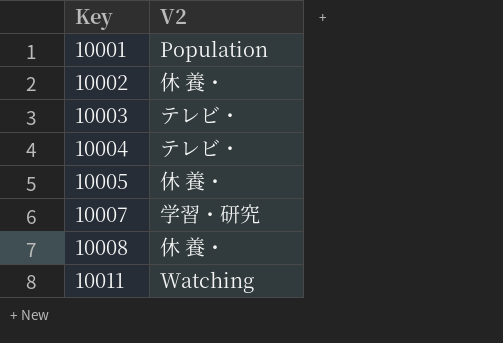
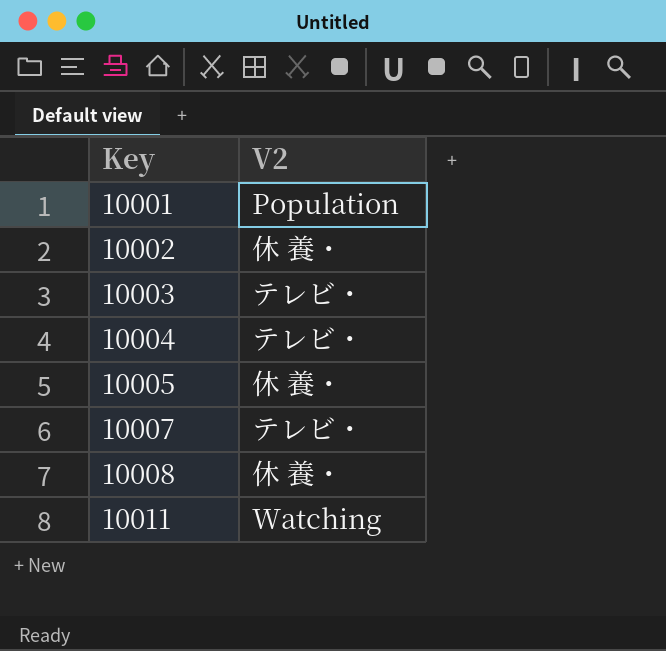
10007 | V2: 学習・研究 -> テレビ・

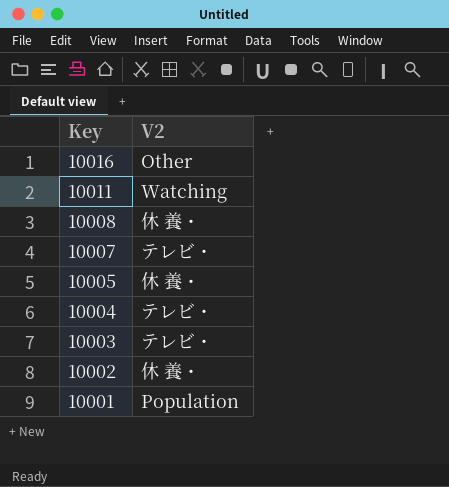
row order: Key ascending -> Key descending
row 10016: none -> Other

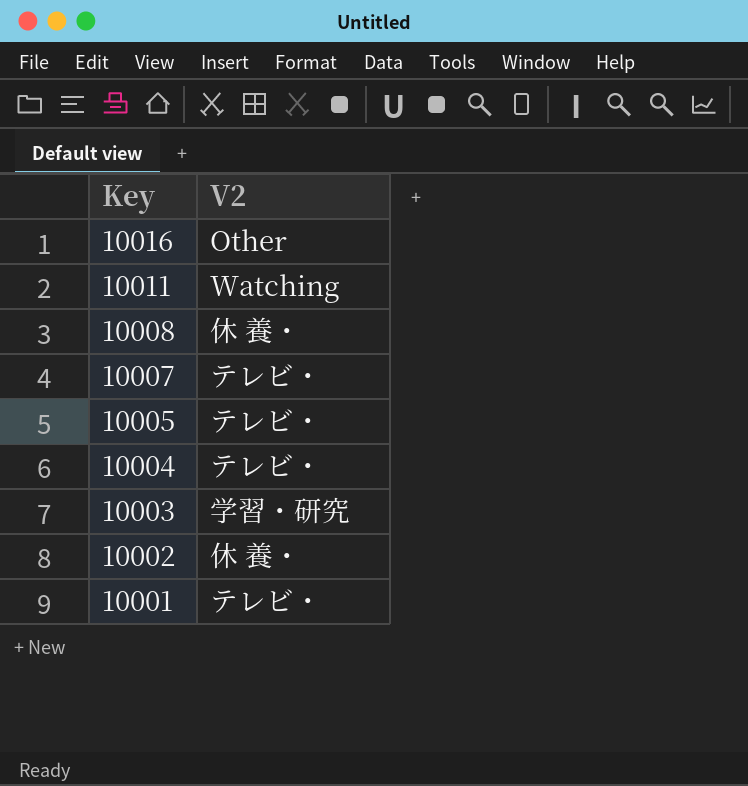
10005 | V2: 休 養・ -> テレビ・
10003 | V2: テレビ・ -> 学習・研究
10001 | V2: Population -> テレビ・

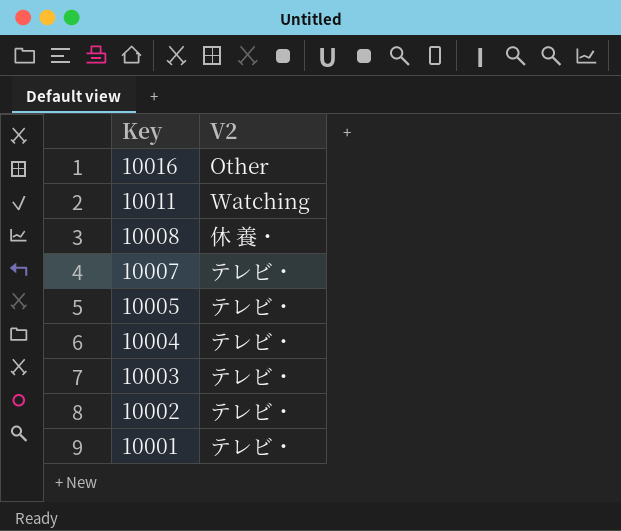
10003 | V2: 学習・研究 -> テレビ・
10002 | V2: 休 養・ -> テレビ・

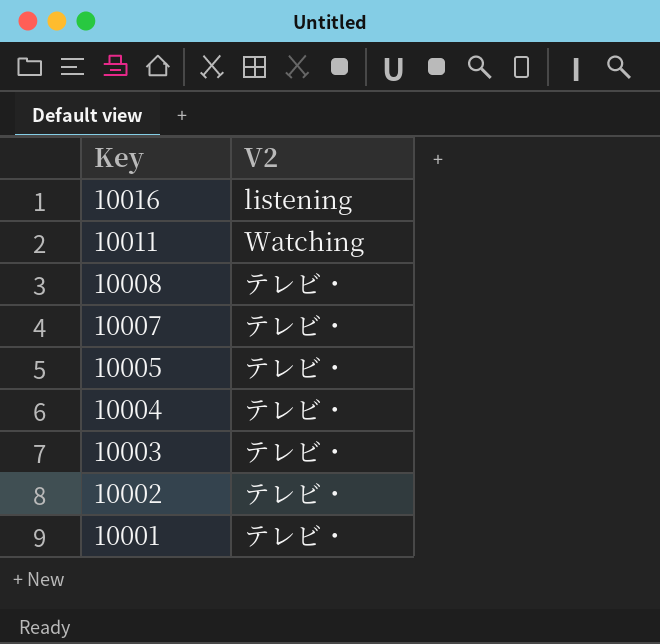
10016 | V2: Other -> listening
10008 | V2: 休 養・ -> テレビ・

